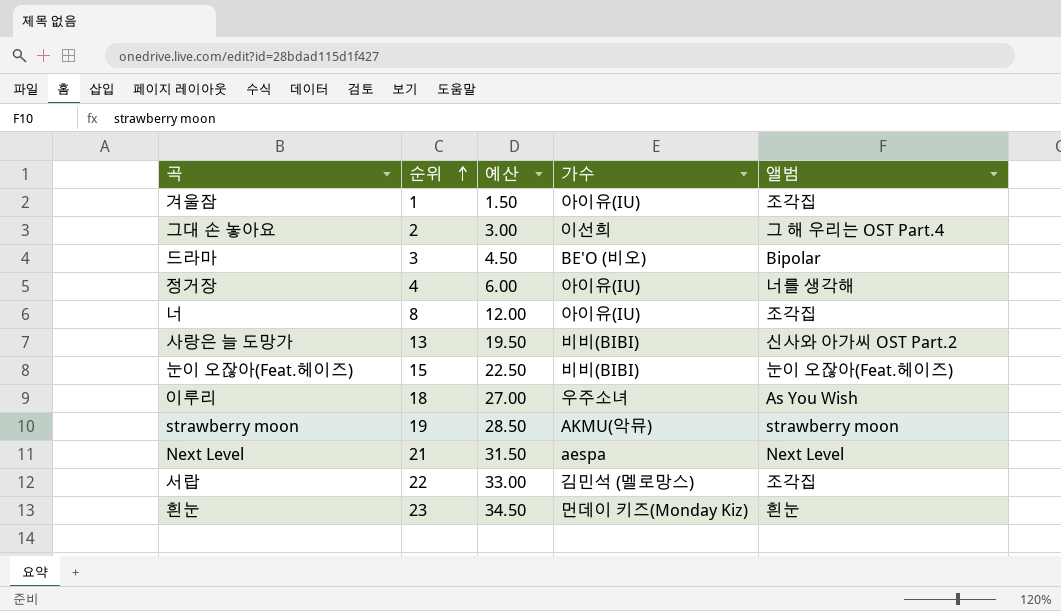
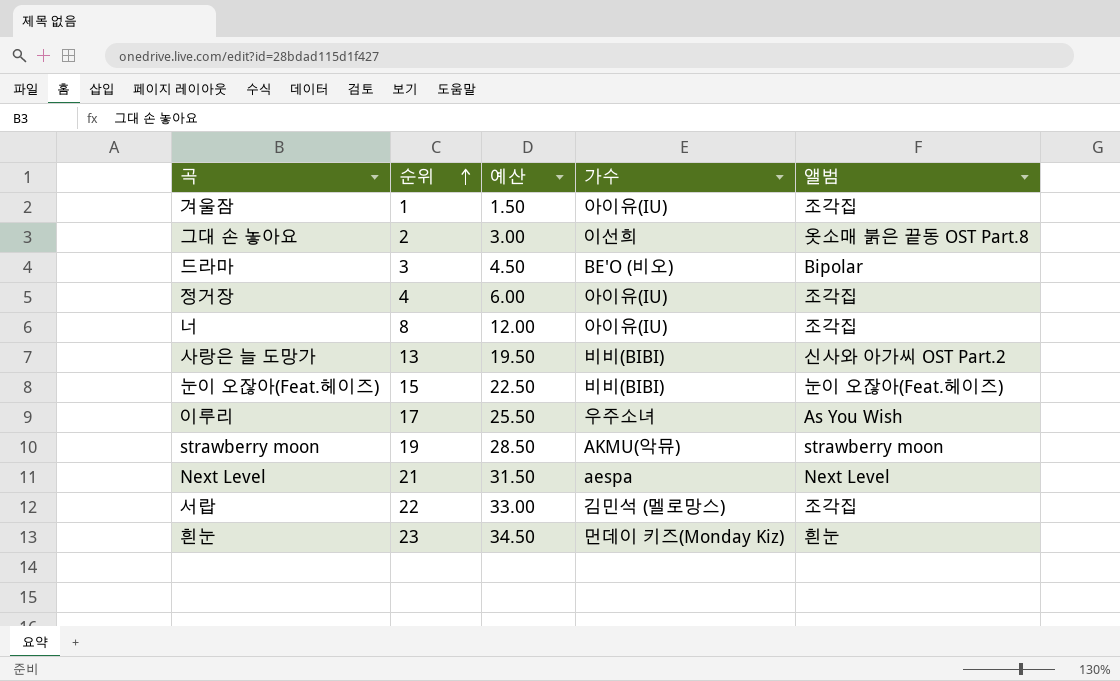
그대 손 놓아요 | 앨범: 그 해 우리는 OST Part.4 -> 옷소매 붉은 끝동 OST Part.8
정거장 | 앨범: 너를 생각해 -> 조각집
이루리 | 순위: 18 -> 17
이루리 | 예산: 27.00 -> 25.50

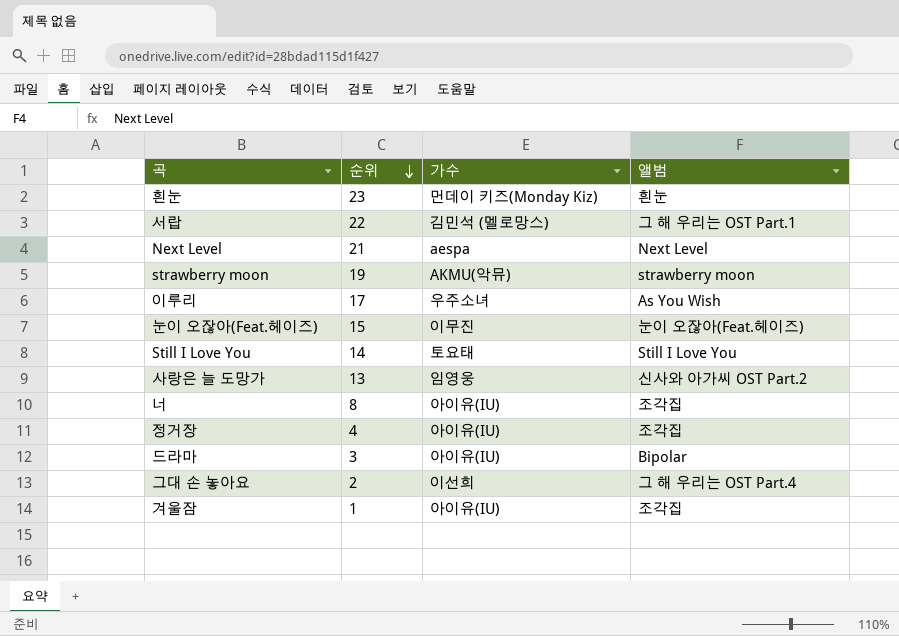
row order: 순위 ascending -> 순위 descending
column 예산 | formula: [순위] * 1.5 -> none
서랍 | 앨범: 조각집 -> 그 해 우리는 OST Part.1
눈이 오잖아(Feat.헤이즈) | 가수: 비비(BIBI) -> 이무진
row Still I Love You: none -> 14 | 토요태 | Still I Love You
사랑은 늘 도망가 | 가수: 비비(BIBI) -> 임영웅
드라마 | 가수: BE'O (비오) -> 아이유(IU)
그대 손 놓아요 | 앨범: 옷소매 붉은 끝동 OST Part.8 -> 그 해 우리는 OST Part.4

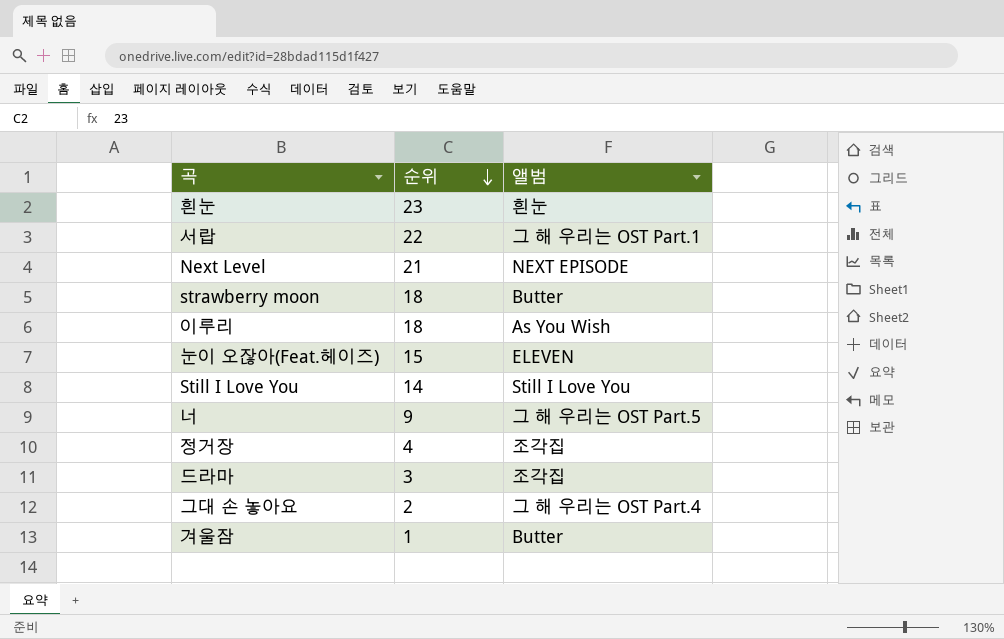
column 가수 | position: 3 -> none
row 사랑은 늘 도망가: 13 | 임영웅 | 신사와 아가씨 OST Part.2 -> none
Next Level | 앨범: Next Level -> NEXT EPISODE
strawberry moon | 순위: 19 -> 18
strawberry moon | 앨범: strawberry moon -> Butter
이루리 | 순위: 17 -> 18
눈이 오잖아(Feat.헤이즈) | 앨범: 눈이 오잖아(Feat.헤이즈) -> ELEVEN
너 | 순위: 8 -> 9
너 | 앨범: 조각집 -> 그 해 우리는 OST Part.5
드라마 | 앨범: Bipolar -> 조각집
겨울잠 | 앨범: 조각집 -> Butter

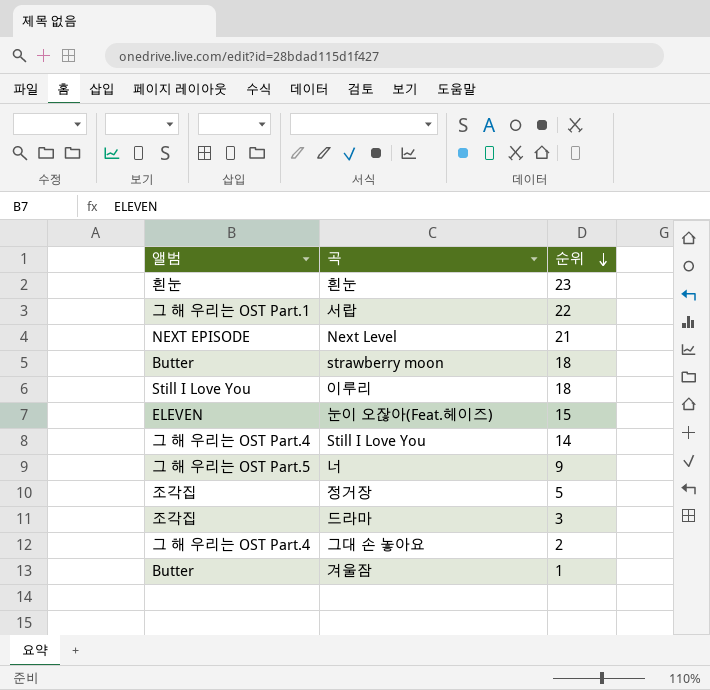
column 앨범 | position: 3 -> 1
이루리 | 앨범: As You Wish -> Still I Love You
Still I Love You | 앨범: Still I Love You -> 그 해 우리는 OST Part.4
정거장 | 순위: 4 -> 5

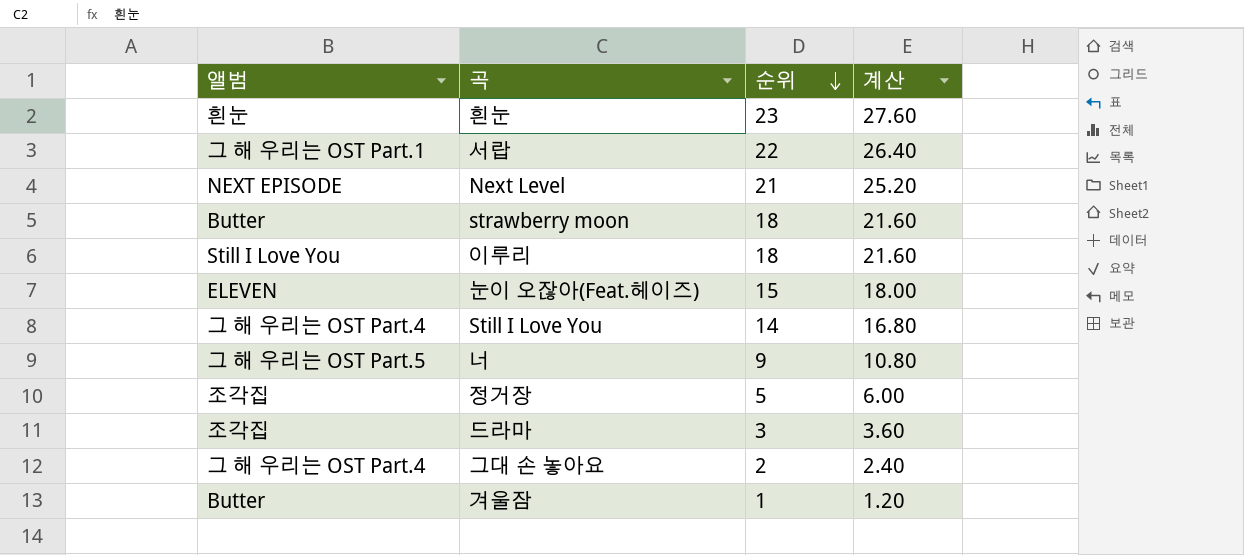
column 계산 | formula: none -> [순위] * 1.2

